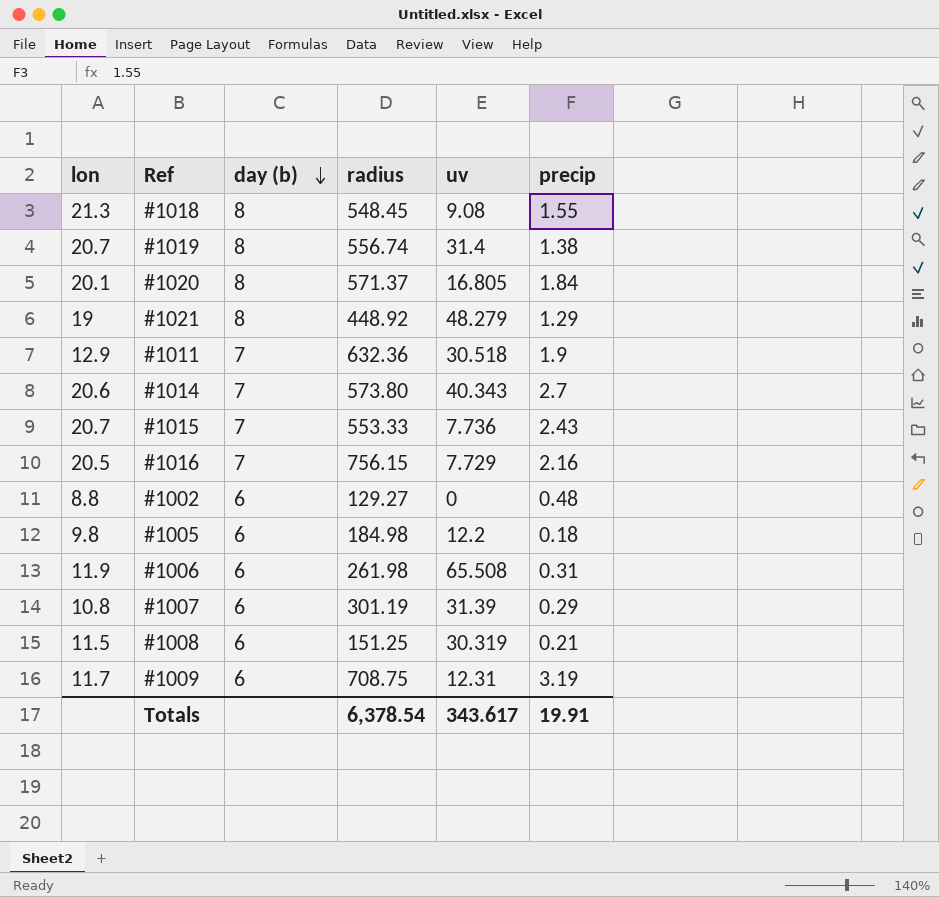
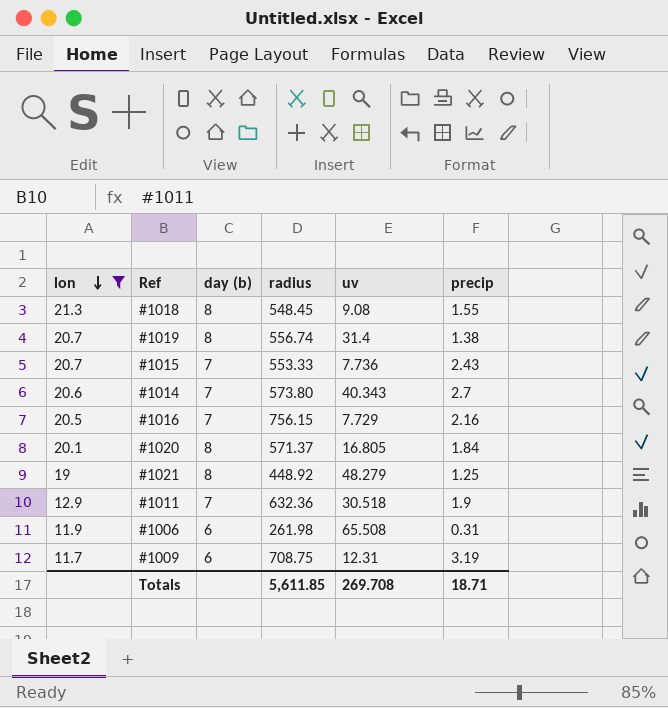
filter: none -> lon >= 11.7
row order: day (b) descending -> lon descending
#1021 | precip: 1.29 -> 1.25
Totals | radius: 6,378.54 -> 5,611.85
Totals | uv: 343.617 -> 269.708
Totals | precip: 19.91 -> 18.71

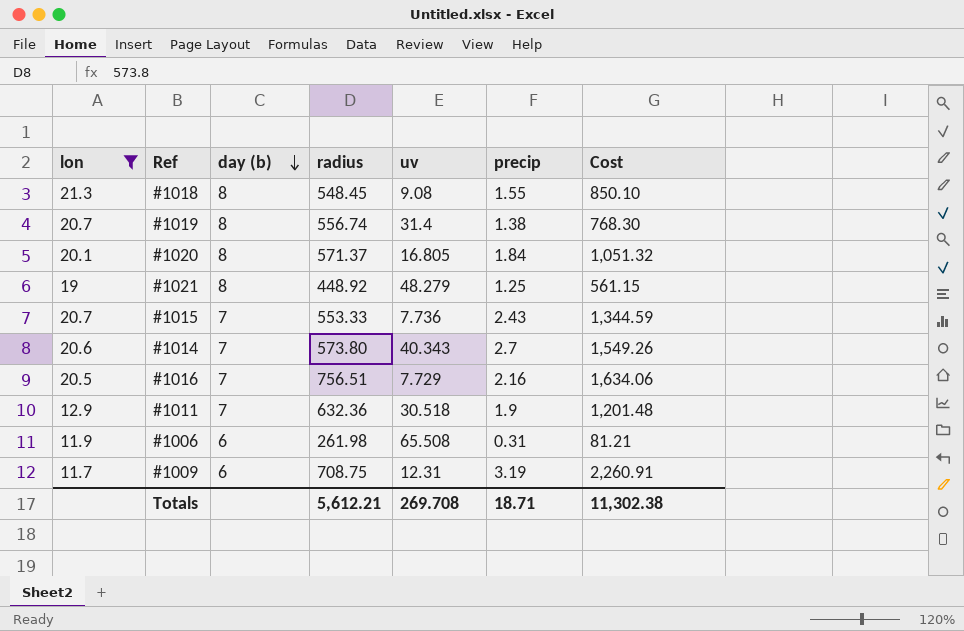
row order: lon descending -> day (b) descending
column Cost | formula: none -> [radius] * [precip]
#1016 | radius: 756.15 -> 756.51
Totals | radius: 5,611.85 -> 5,612.21

